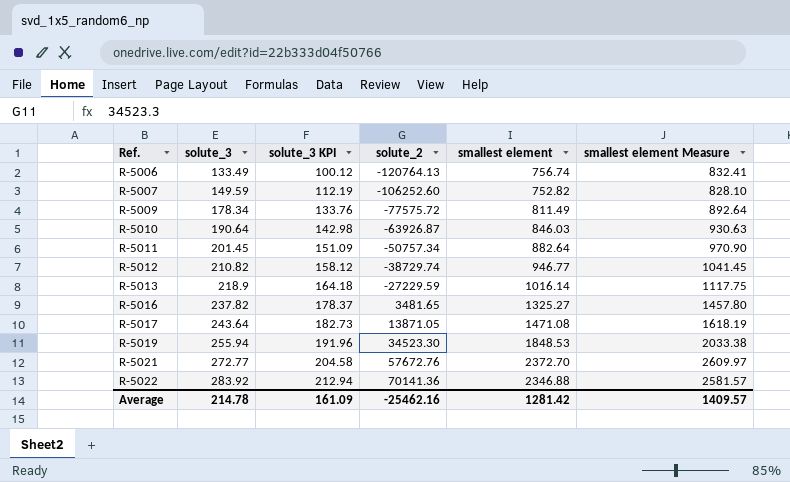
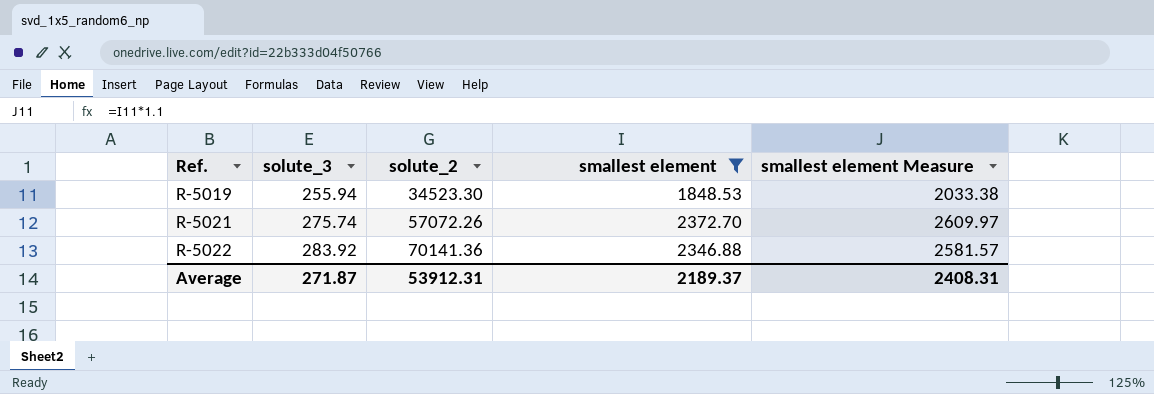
filter: none -> smallest element >= 1848.53
column solute_3 KPI | formula: [solute_3] * 0.75 -> none
R-5021 | solute_3: 272.77 -> 275.74
R-5021 | solute_2: 57672.76 -> 57072.26
Average | solute_3: 214.78 -> 271.87
Average | solute_2: -25462.16 -> 53912.31
Average | smallest element: 1281.42 -> 2189.37
Average | smallest element Measure: 1409.57 -> 2408.31

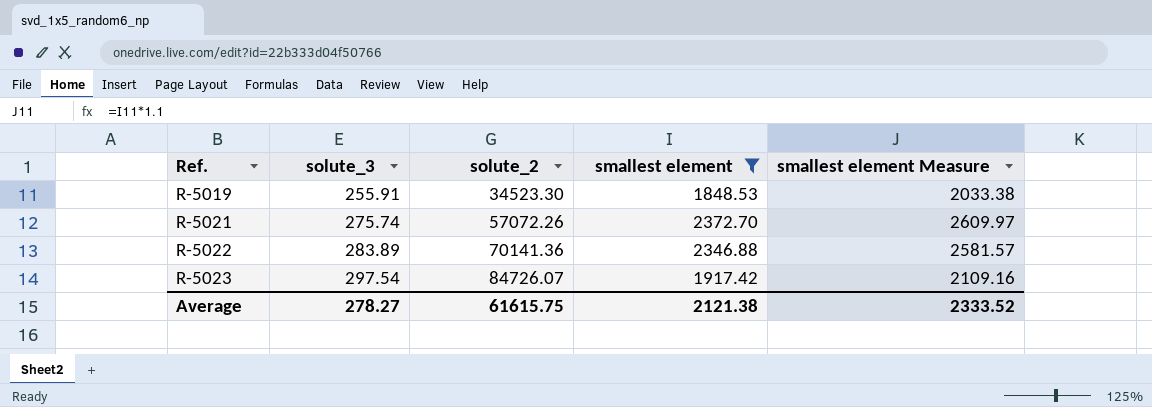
R-5019 | solute_3: 255.94 -> 255.91
R-5022 | solute_3: 283.92 -> 283.89
row R-5023: none -> 297.54 | 84726.07 | 1917.42 | 2109.16
Average | solute_3: 271.87 -> 278.27
Average | solute_2: 53912.31 -> 61615.75
Average | smallest element: 2189.37 -> 2121.38
Average | smallest element Measure: 2408.31 -> 2333.52

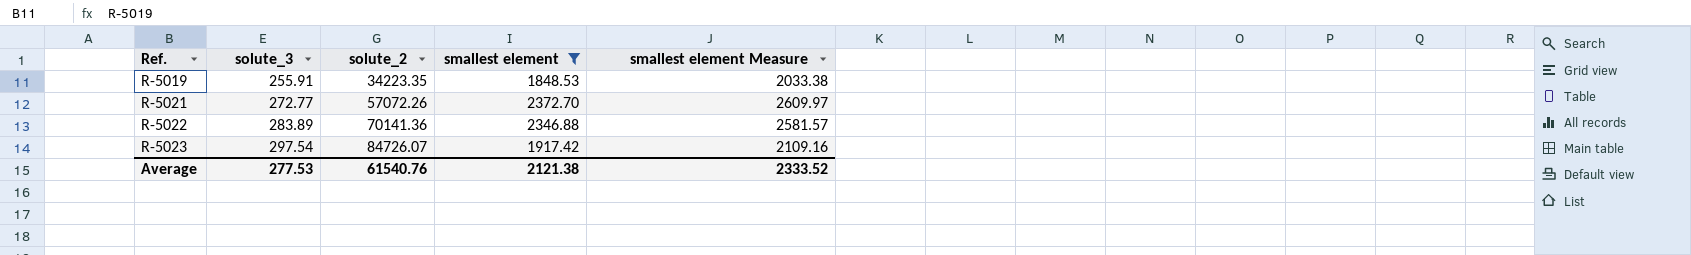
R-5019 | solute_2: 34523.30 -> 34223.35
R-5021 | solute_3: 275.74 -> 272.77
Average | solute_3: 278.27 -> 277.53
Average | solute_2: 61615.75 -> 61540.76

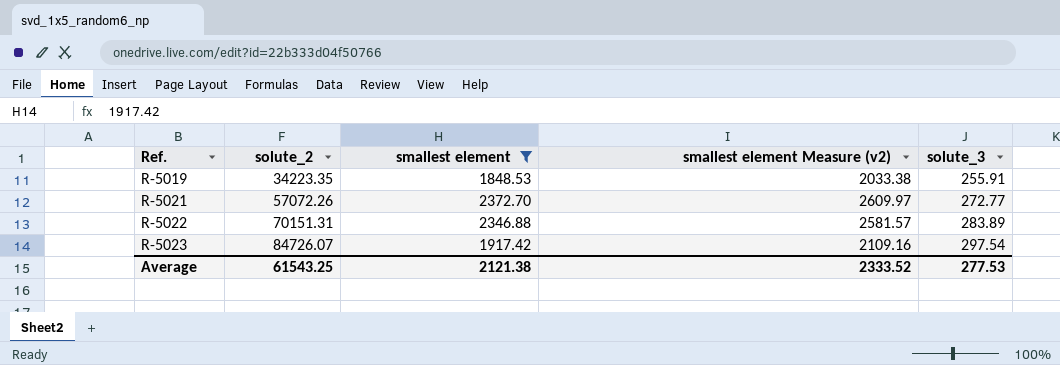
column name: smallest element Measure -> smallest element Measure (v2)
column solute_3 | position: 2 -> 5
R-5022 | solute_2: 70141.36 -> 70151.31
Average | solute_2: 61540.76 -> 61543.25

